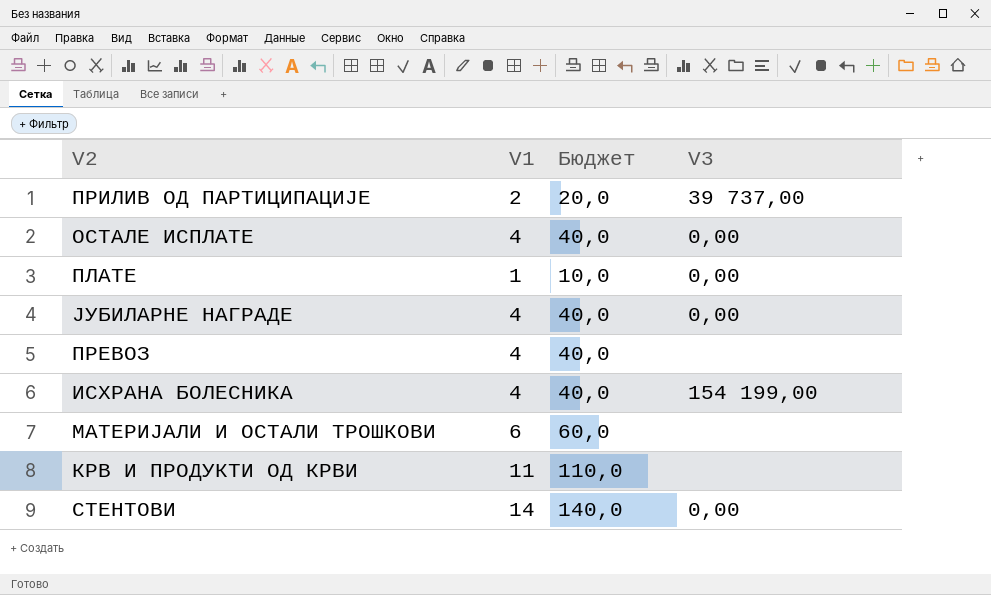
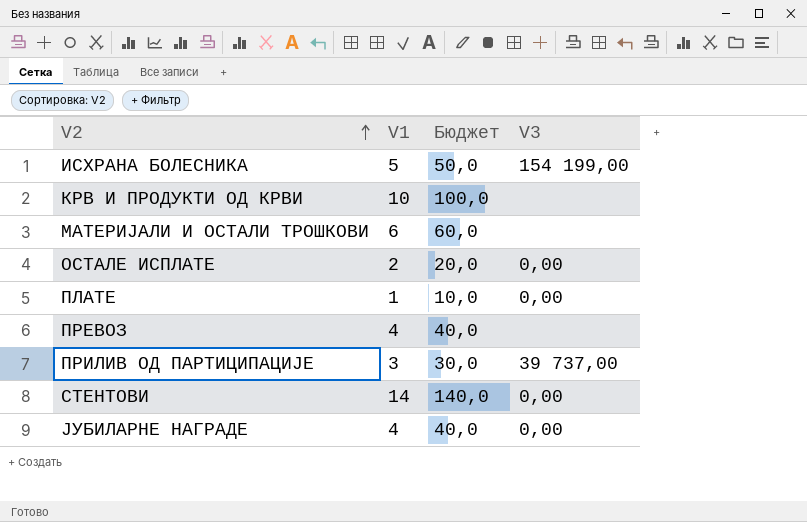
row order: none -> V2 ascending
ИСХРАНА БОЛЕСНИКА | V1: 4 -> 5
ИСХРАНА БОЛЕСНИКА | Бюджет: 40,0 -> 50,0
КРВ И ПРОДУКТИ ОД КРВИ | V1: 11 -> 10
КРВ И ПРОДУКТИ ОД КРВИ | Бюджет: 110,0 -> 100,0
ОСТАЛЕ ИСПЛАТЕ | V1: 4 -> 2
ОСТАЛЕ ИСПЛАТЕ | Бюджет: 40,0 -> 20,0
ПРИЛИВ ОД ПАРТИЦИПАЦИЈЕ | V1: 2 -> 3
ПРИЛИВ ОД ПАРТИЦИПАЦИЈЕ | Бюджет: 20,0 -> 30,0

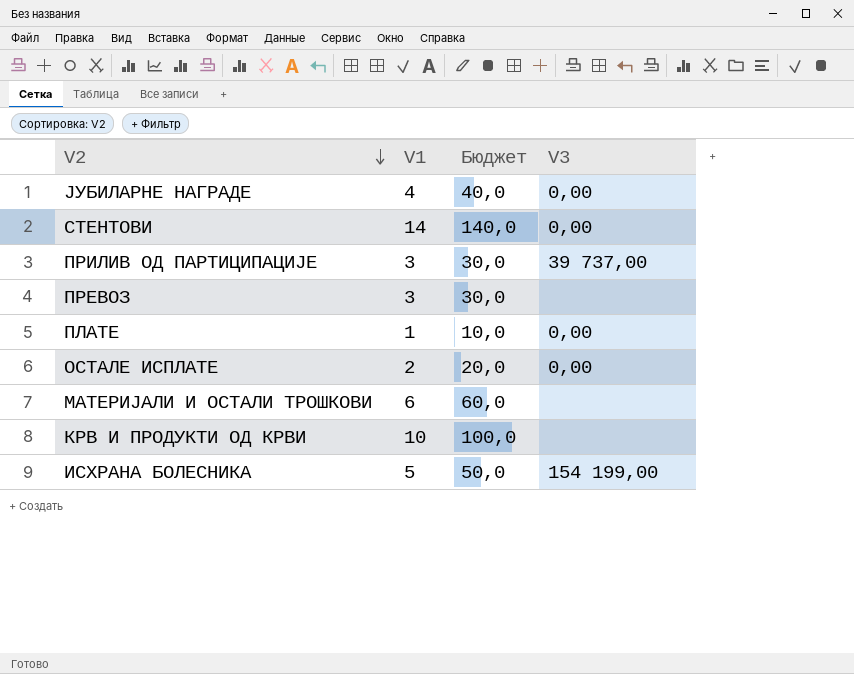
row order: V2 ascending -> V2 descending
ПРЕВОЗ | V1: 4 -> 3
ПРЕВОЗ | Бюджет: 40,0 -> 30,0

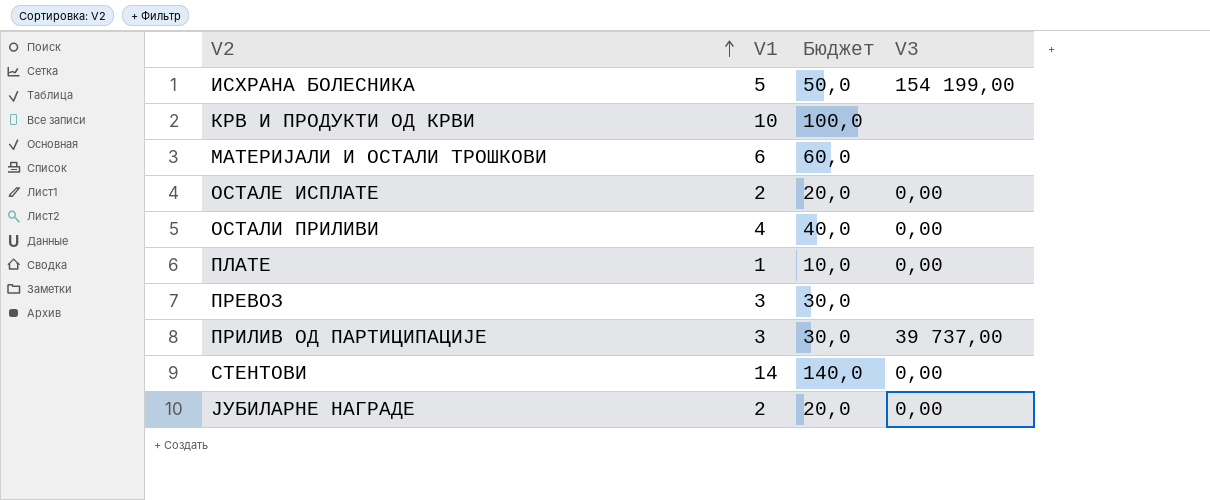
row order: V2 descending -> V2 ascending
row ОСТАЛИ ПРИЛИВИ: none -> 4 | 40,0 | 0,00
ЈУБИЛАРНЕ НАГРАДЕ | V1: 4 -> 2
ЈУБИЛАРНЕ НАГРАДЕ | Бюджет: 40,0 -> 20,0

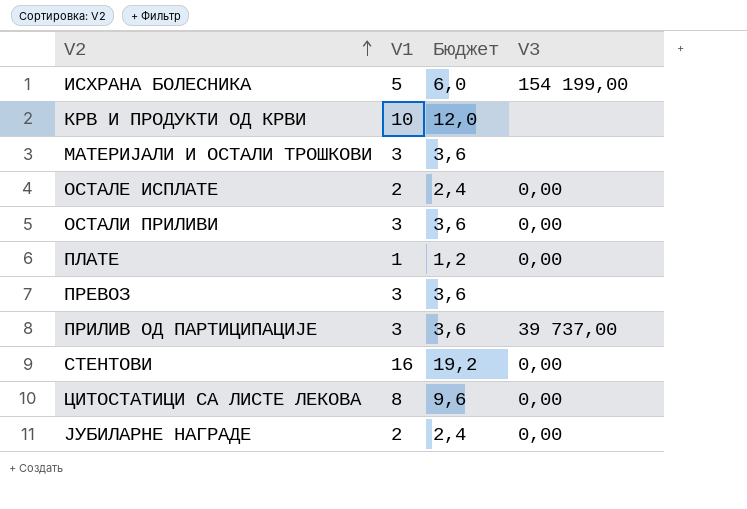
column Бюджет | formula: [V1] * 10 -> [V1] * 1,2
МАТЕРИЈАЛИ И ОСТАЛИ ТРОШКОВИ | V1: 6 -> 3
ОСТАЛИ ПРИЛИВИ | V1: 4 -> 3
СТЕНТОВИ | V1: 14 -> 16
row ЦИТОСТАТИЦИ СА ЛИСТЕ ЛЕКОВА: none -> 8 | 9,6 | 0,00

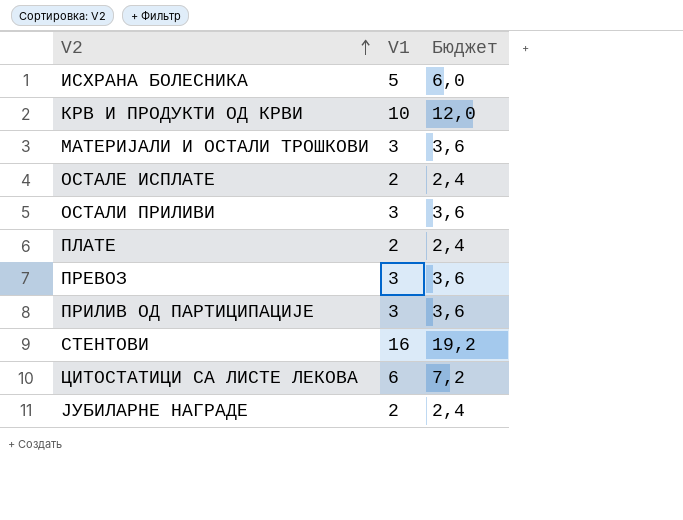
column V3 | position: 4 -> none
ПЛАТЕ | V1: 1 -> 2
ПЛАТЕ | Бюджет: 1,2 -> 2,4
ЦИТОСТАТИЦИ СА ЛИСТЕ ЛЕКОВА | V1: 8 -> 6
ЦИТОСТАТИЦИ СА ЛИСТЕ ЛЕКОВА | Бюджет: 9,6 -> 7,2

